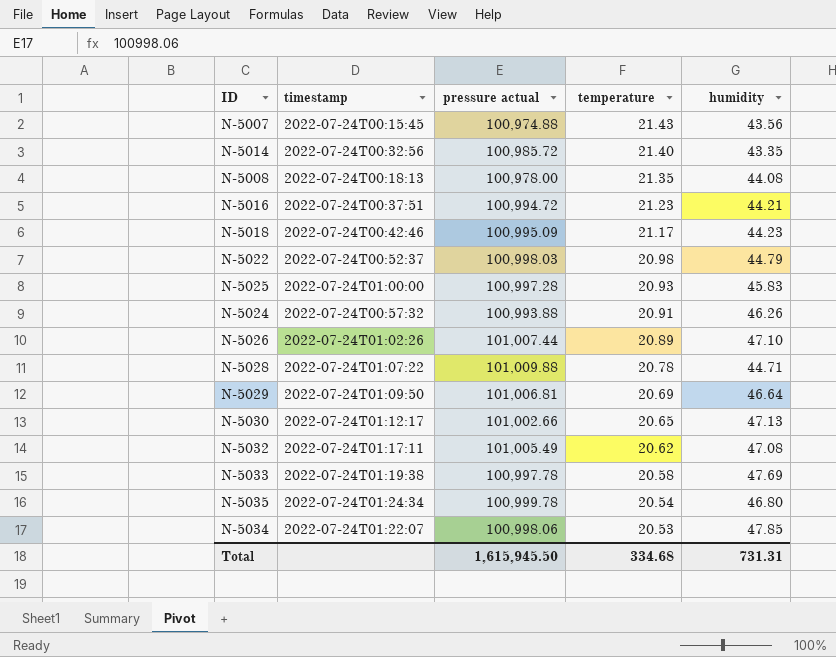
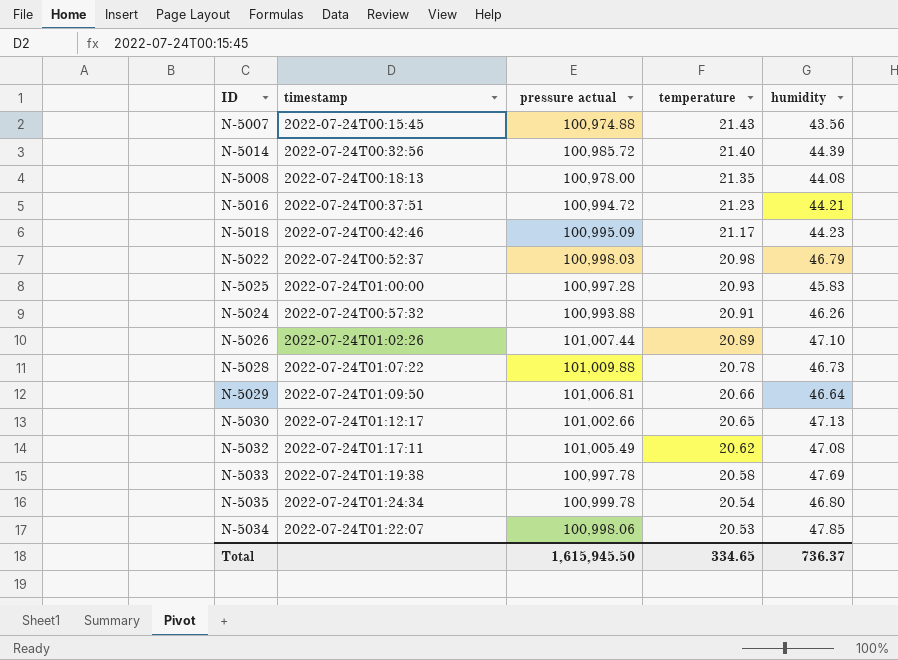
N-5014 | humidity: 43.35 -> 44.39
N-5022 | humidity: 44.79 -> 46.79
N-5028 | humidity: 44.71 -> 46.73
N-5029 | temperature: 20.69 -> 20.66
Total | temperature: 334.68 -> 334.65
Total | humidity: 731.31 -> 736.37

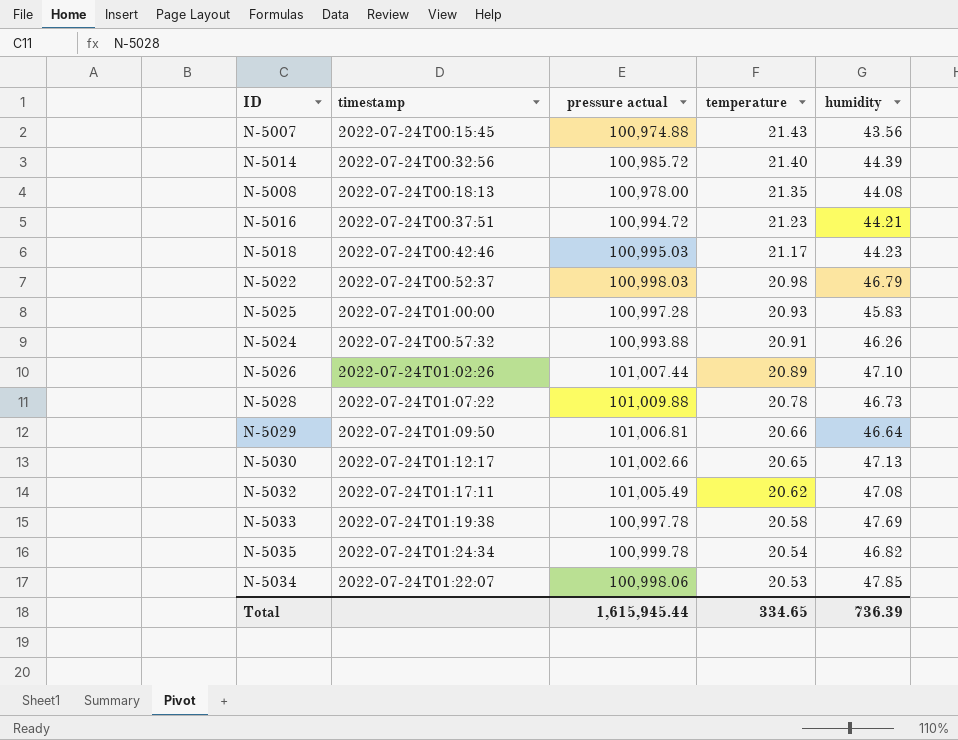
N-5018 | pressure actual: 100,995.09 -> 100,995.03
N-5035 | humidity: 46.80 -> 46.82
Total | pressure actual: 1,615,945.50 -> 1,615,945.44
Total | humidity: 736.37 -> 736.39

